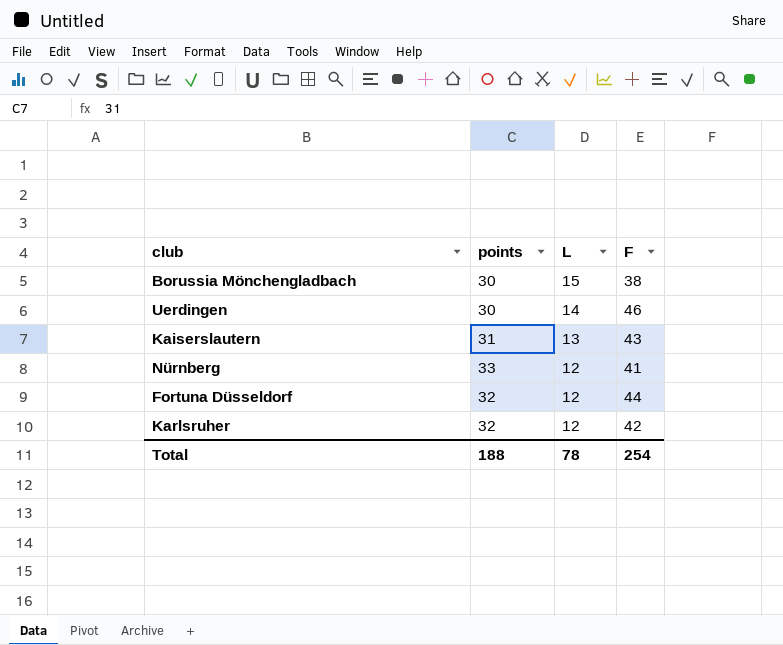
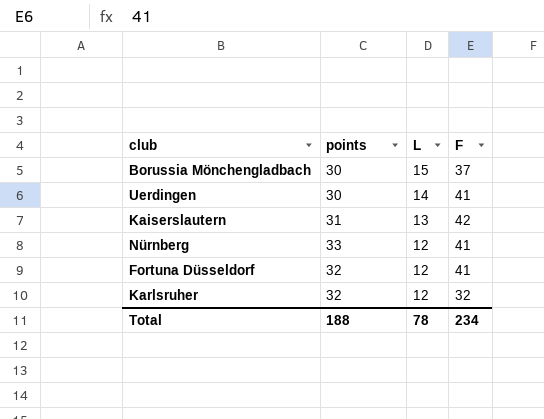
Borussia Mönchengladbach | F: 38 -> 37
Uerdingen | F: 46 -> 41
Kaiserslautern | F: 43 -> 42
Fortuna Düsseldorf | F: 44 -> 41
Karlsruher | F: 42 -> 32
Total | F: 254 -> 234

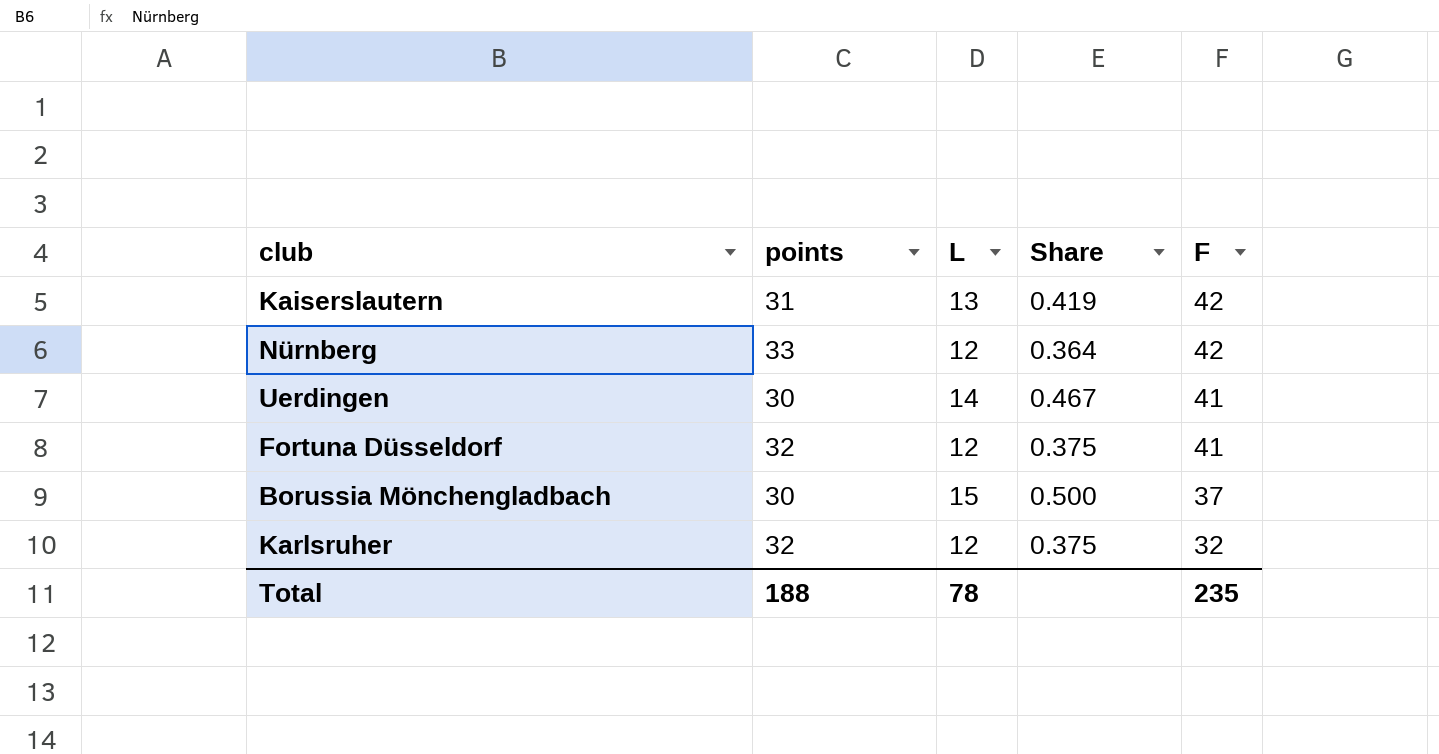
row order: L descending -> F descending
column Share | formula: none -> [L] / [points]
Nürnberg | F: 41 -> 42
Total | F: 234 -> 235

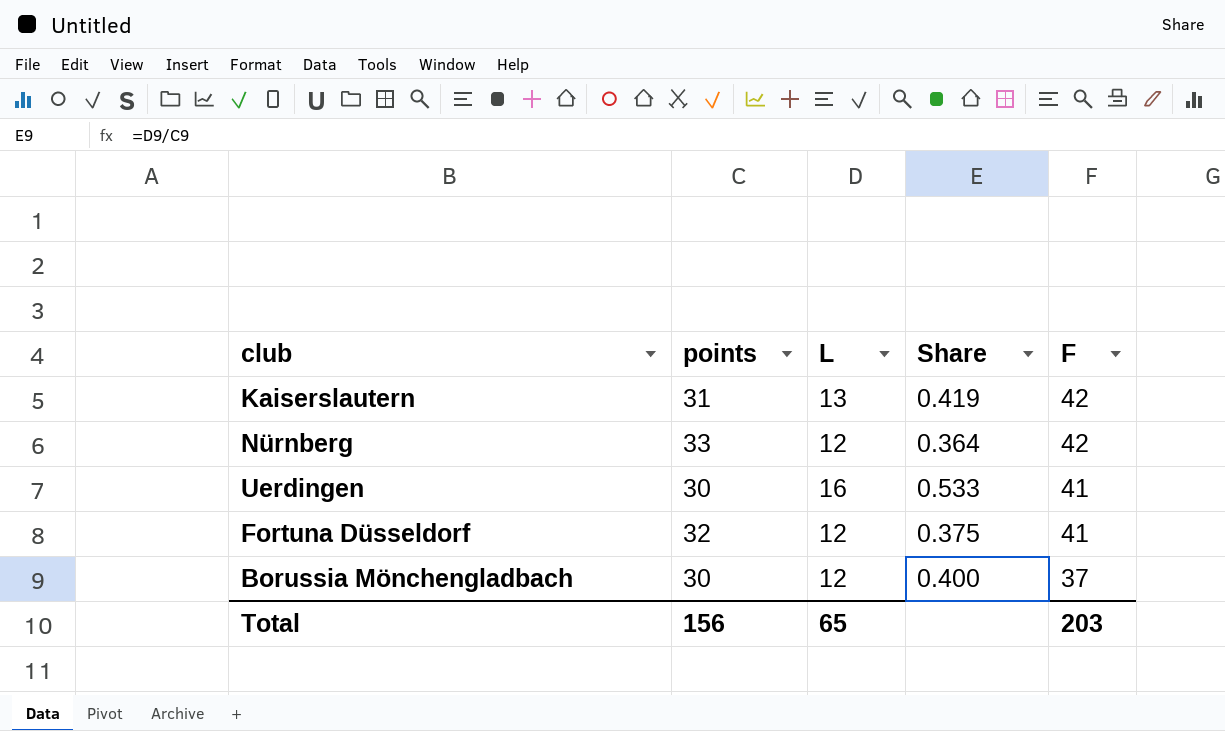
row Karlsruher: 32 | 12 | 0.375 | 32 -> none
Uerdingen | L: 14 -> 16
Uerdingen | Share: 0.467 -> 0.533
Borussia Mönchengladbach | L: 15 -> 12
Borussia Mönchengladbach | Share: 0.500 -> 0.400
Total | points: 188 -> 156
Total | L: 78 -> 65
Total | F: 235 -> 203

